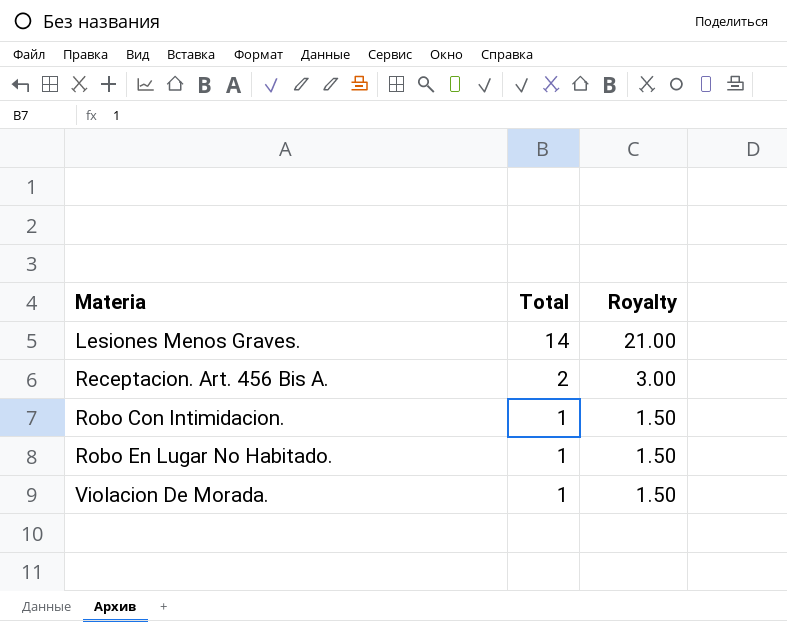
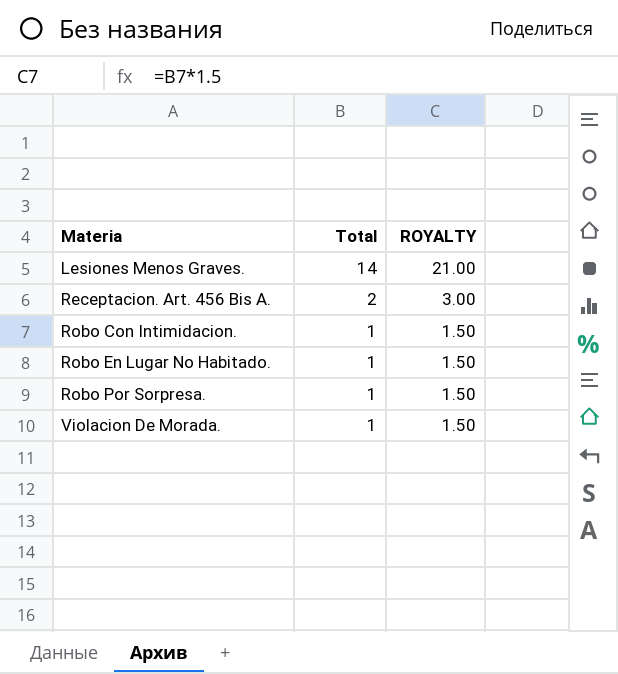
column name: Royalty -> ROYALTY
row Robo Por Sorpresa.: none -> 1 | 1.50

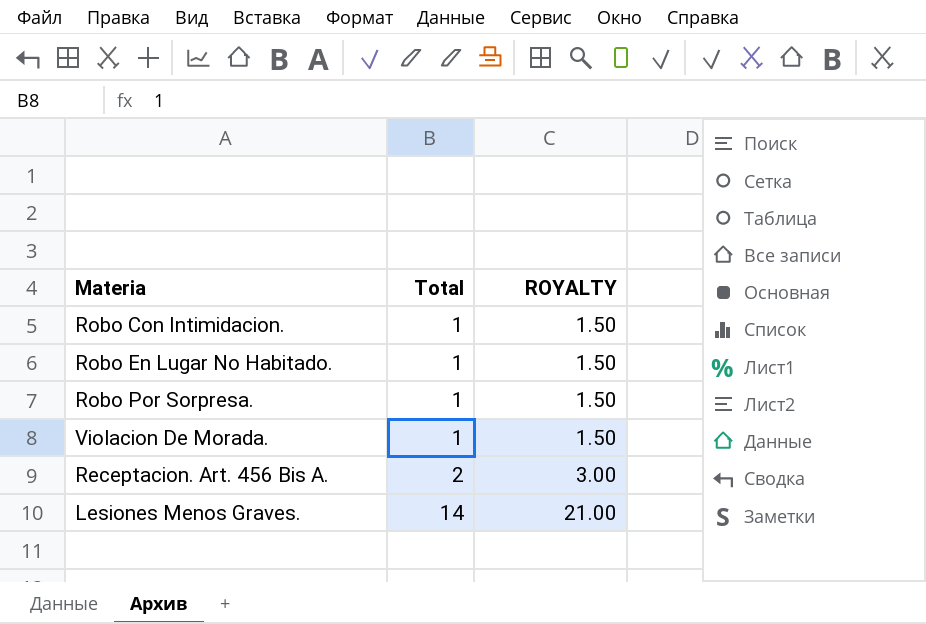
row order: Materia ascending -> Total ascending

